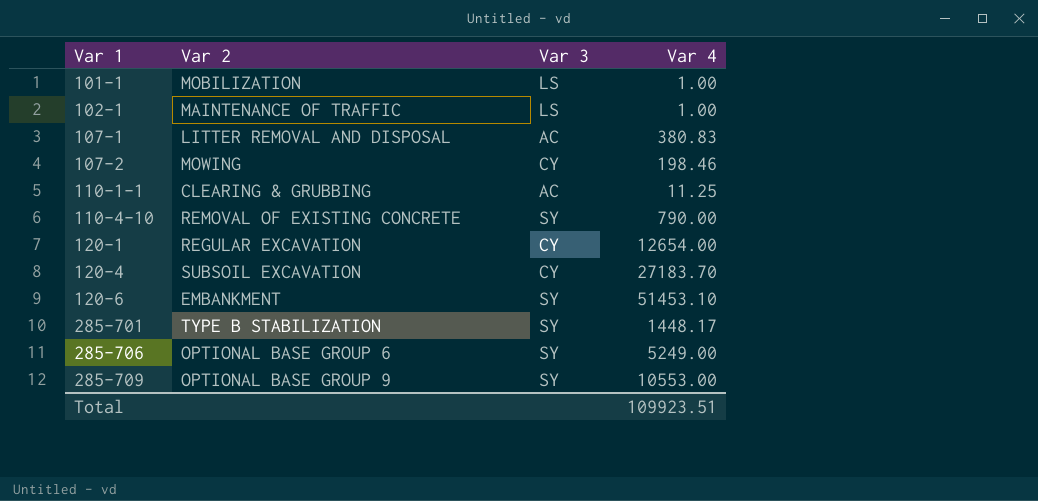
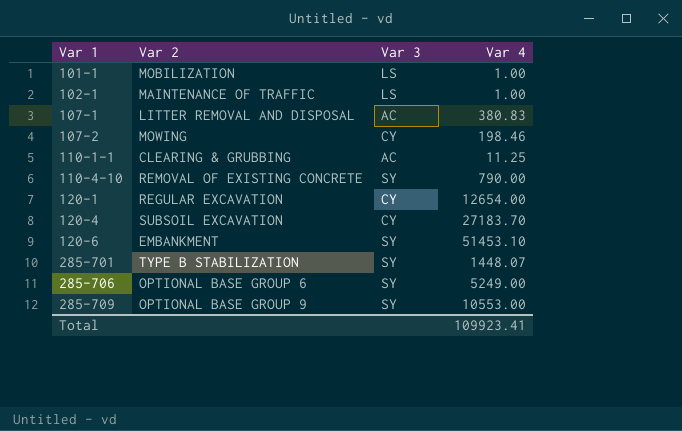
285-701 | Var 4: 1448.17 -> 1448.07
Total | Var 4: 109923.51 -> 109923.41

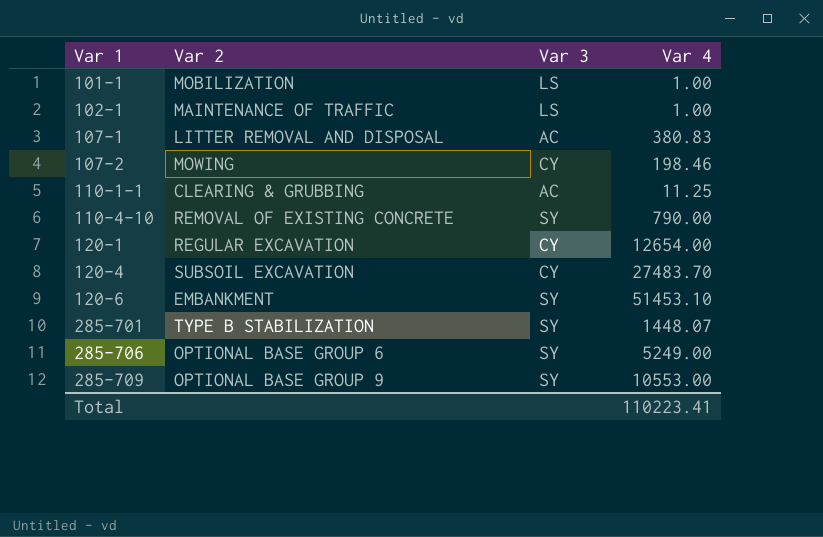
120-4 | Var 4: 27183.70 -> 27483.70
Total | Var 4: 109923.41 -> 110223.41

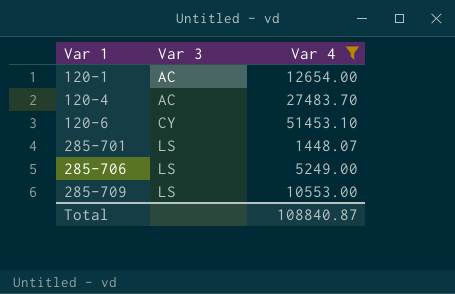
filter: none -> Var 4 >= 1448.07
column Var 2 | position: 2 -> none
120-1 | Var 3: CY -> AC
120-4 | Var 3: CY -> AC
120-6 | Var 3: SY -> CY
285-701 | Var 3: SY -> LS
285-706 | Var 3: SY -> LS
285-709 | Var 3: SY -> LS
Total | Var 4: 110223.41 -> 108840.87

